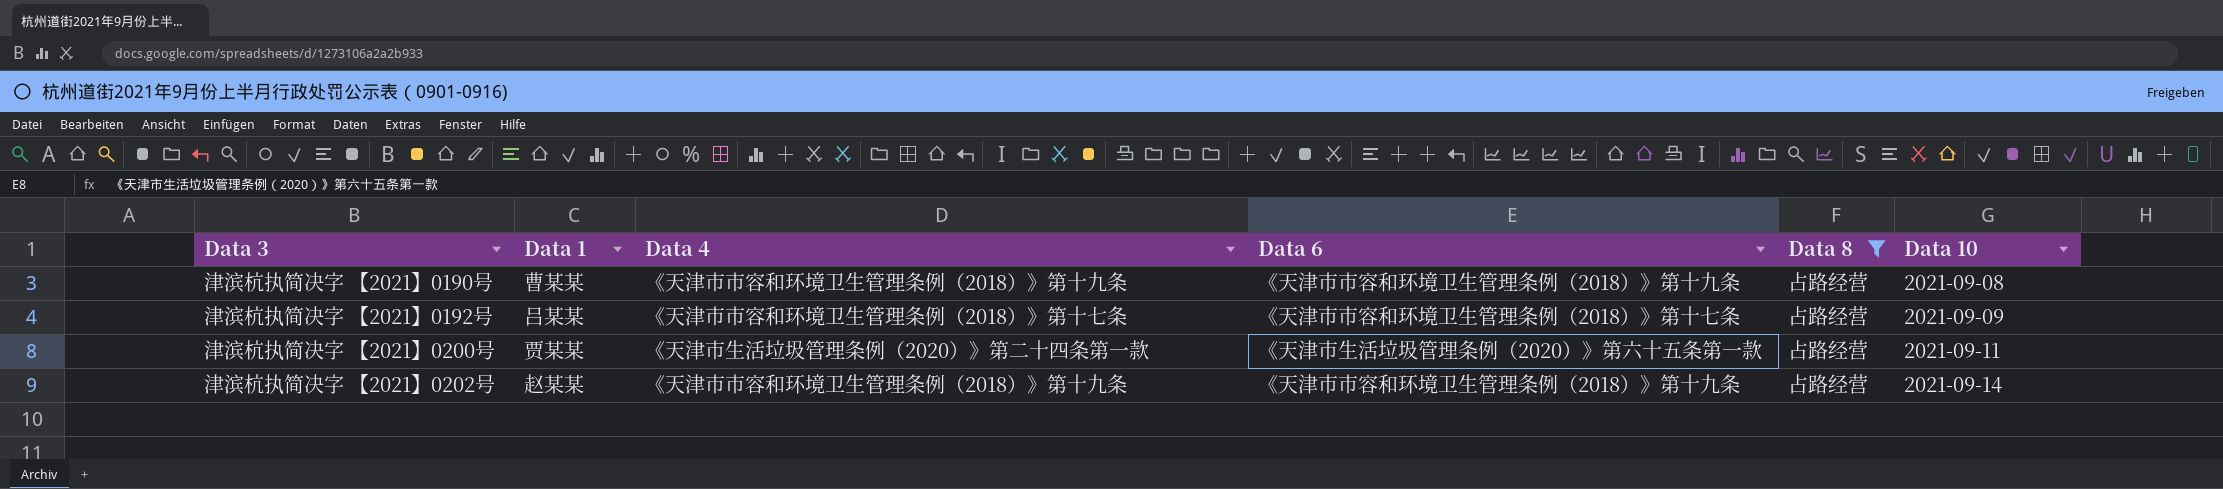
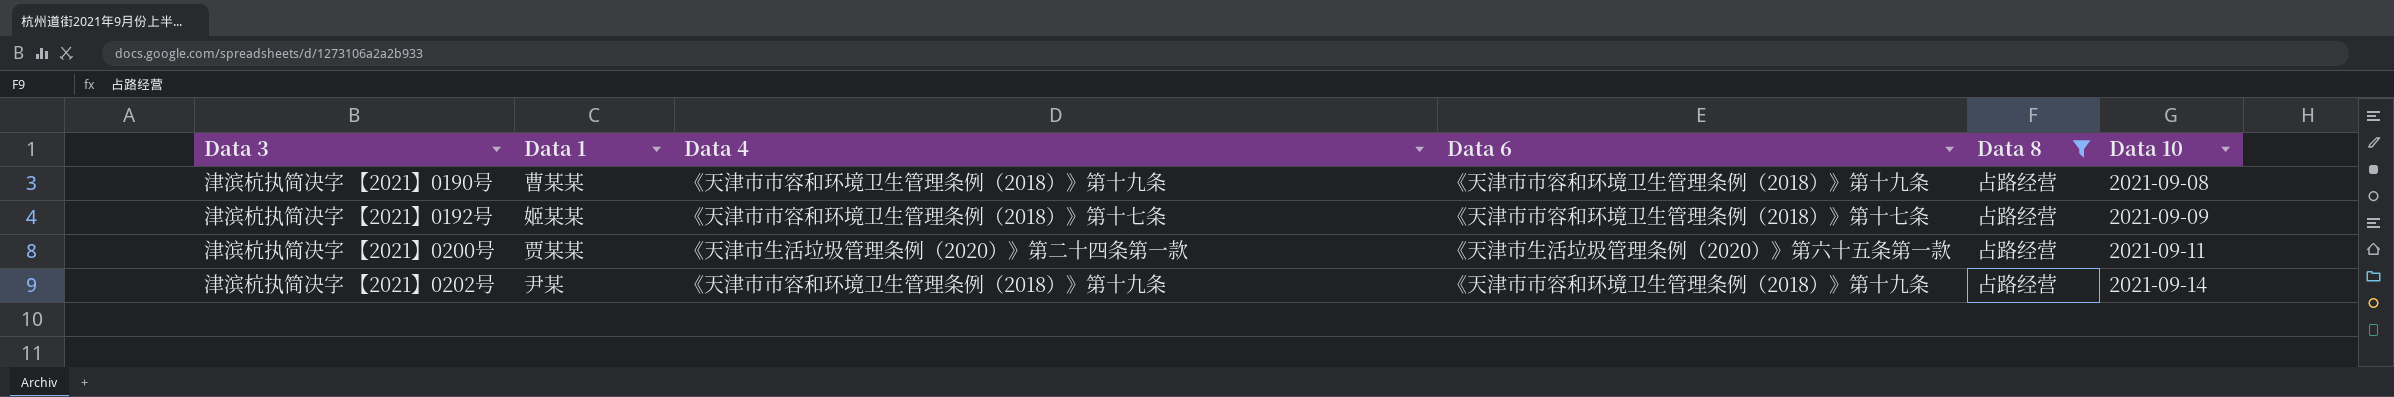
津滨杭执简决字 【2021】0192号 | Data 1: 吕某某 -> 姬某某
津滨杭执简决字 【2021】0202号 | Data 1: 赵某某 -> 尹某

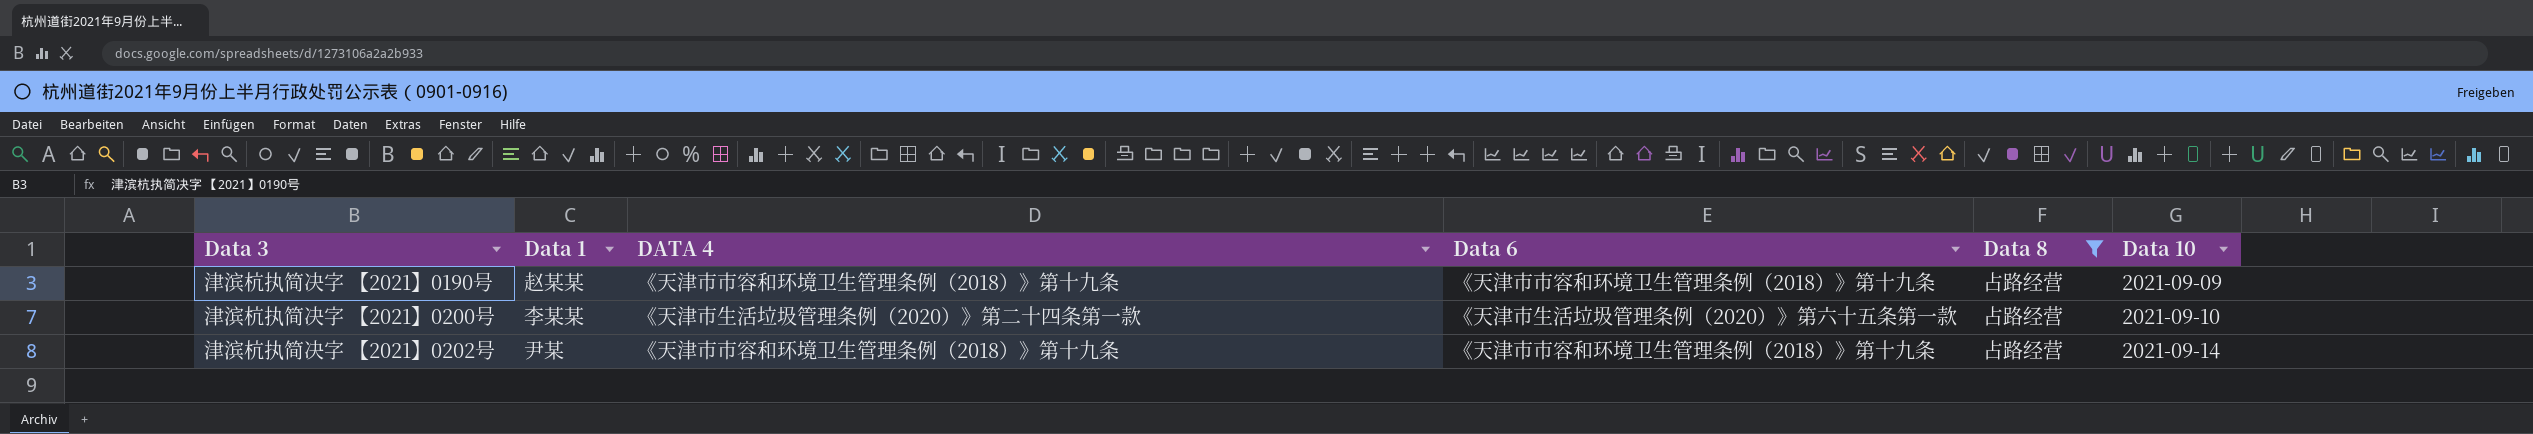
column name: Data 4 -> DATA 4
row 津滨杭执简决字 【2021】0192号: 姬某某 | 《天津市市容和环境卫生管理条例（2018）》第十七条 | 《天津市市容和环境卫生管理条例（2018）》第十七条 | 占路经营 | 2021-09-09 -> none
津滨杭执简决字 【2021】0190号 | Data 1: 曹某某 -> 赵某某
津滨杭执简决字 【2021】0190号 | Data 10: 2021-09-08 -> 2021-09-09
津滨杭执简决字 【2021】0200号 | Data 1: 贾某某 -> 李某某
津滨杭执简决字 【2021】0200号 | Data 10: 2021-09-11 -> 2021-09-10

